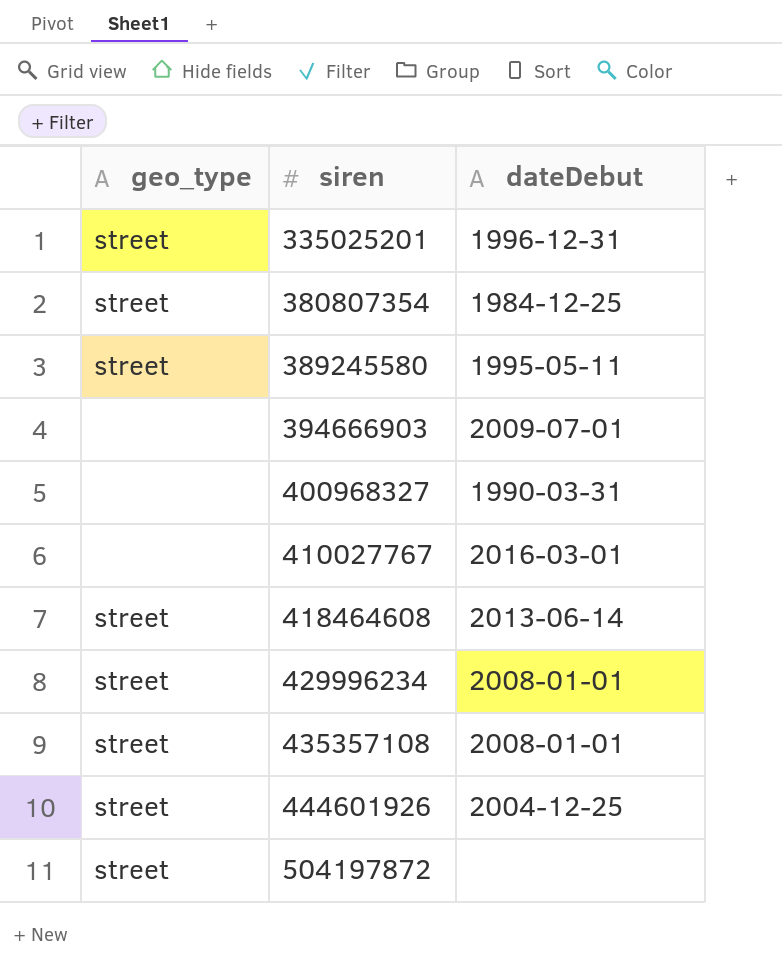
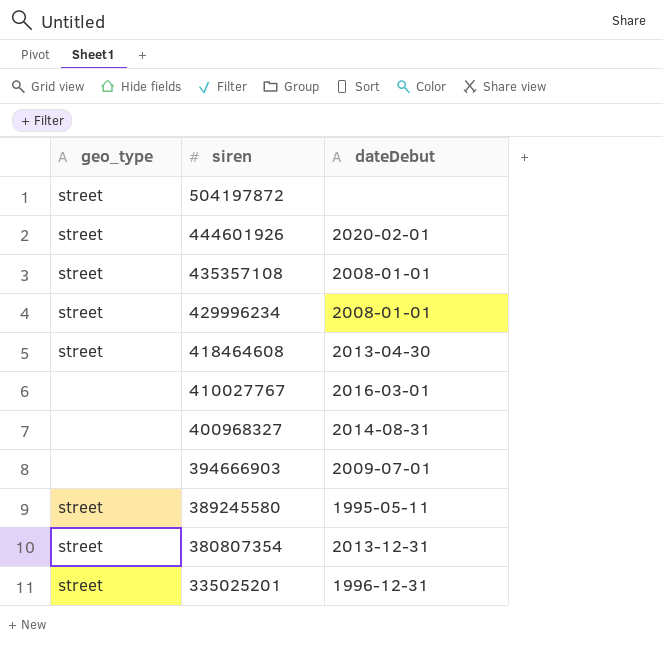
row order: siren ascending -> siren descending
444601926 | dateDebut: 2004-12-25 -> 2020-02-01
418464608 | dateDebut: 2013-06-14 -> 2013-04-30
400968327 | dateDebut: 1990-03-31 -> 2014-08-31
380807354 | dateDebut: 1984-12-25 -> 2013-12-31

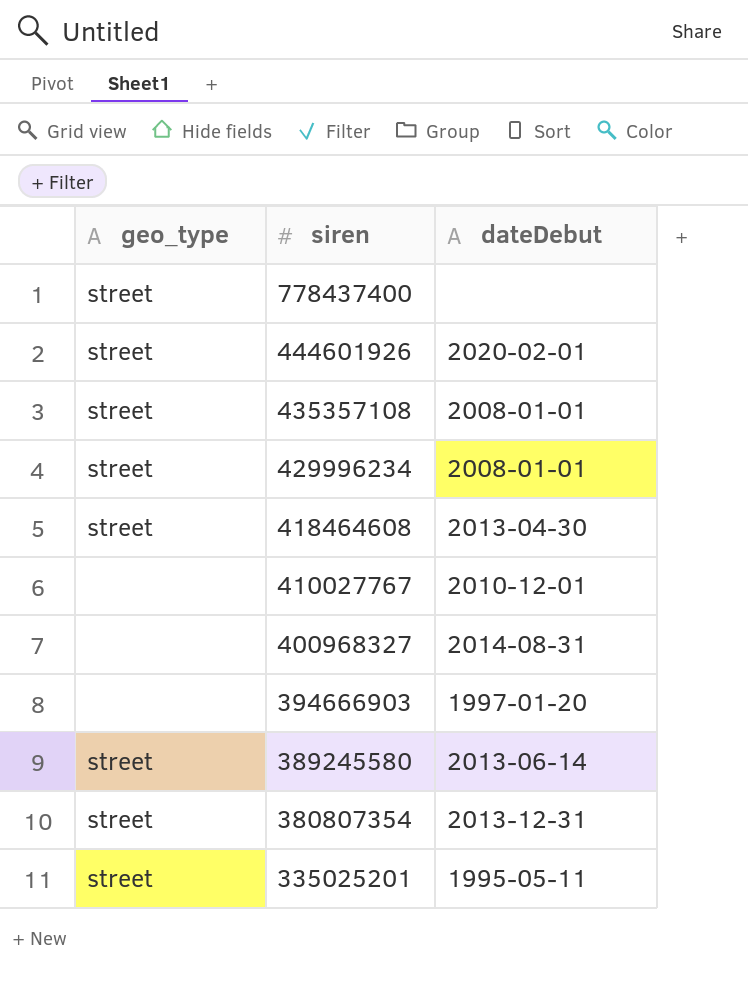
row 504197872: street | none -> none
row 778437400: none -> street | none
410027767 | dateDebut: 2016-03-01 -> 2010-12-01
394666903 | dateDebut: 2009-07-01 -> 1997-01-20
389245580 | dateDebut: 1995-05-11 -> 2013-06-14
335025201 | dateDebut: 1996-12-31 -> 1995-05-11

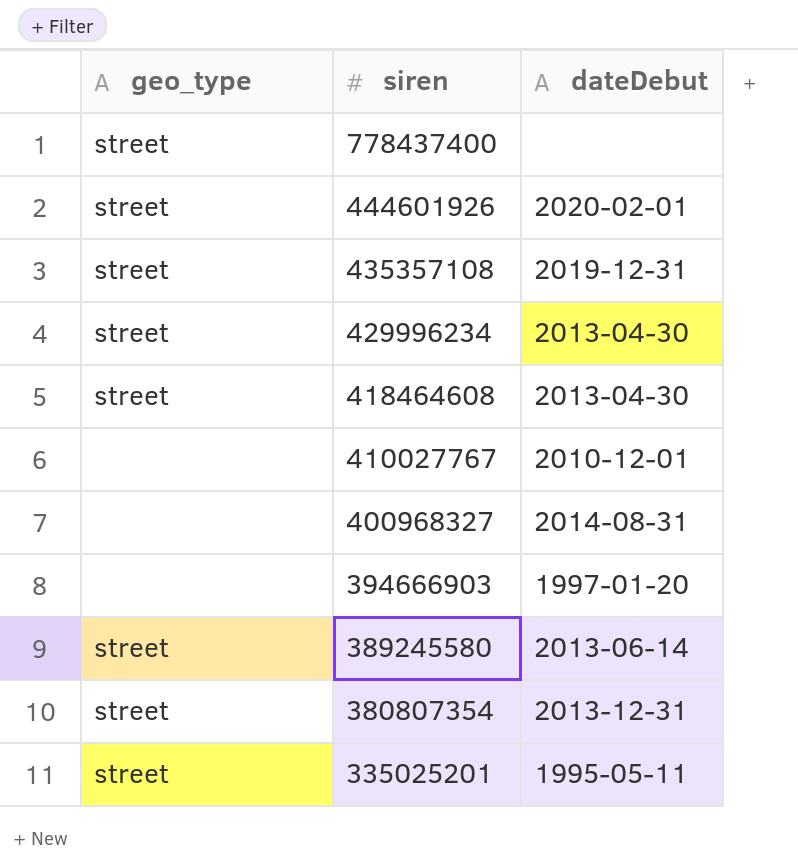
435357108 | dateDebut: 2008-01-01 -> 2019-12-31
429996234 | dateDebut: 2008-01-01 -> 2013-04-30

